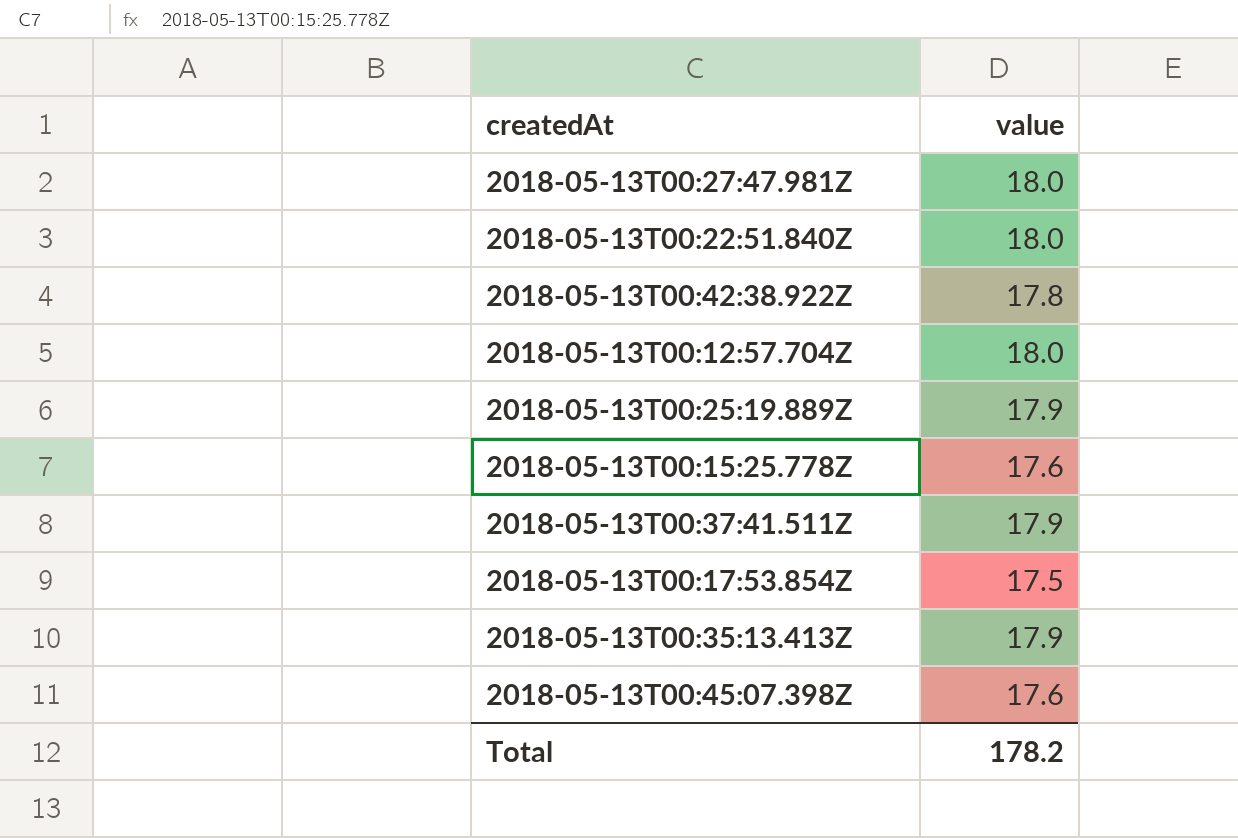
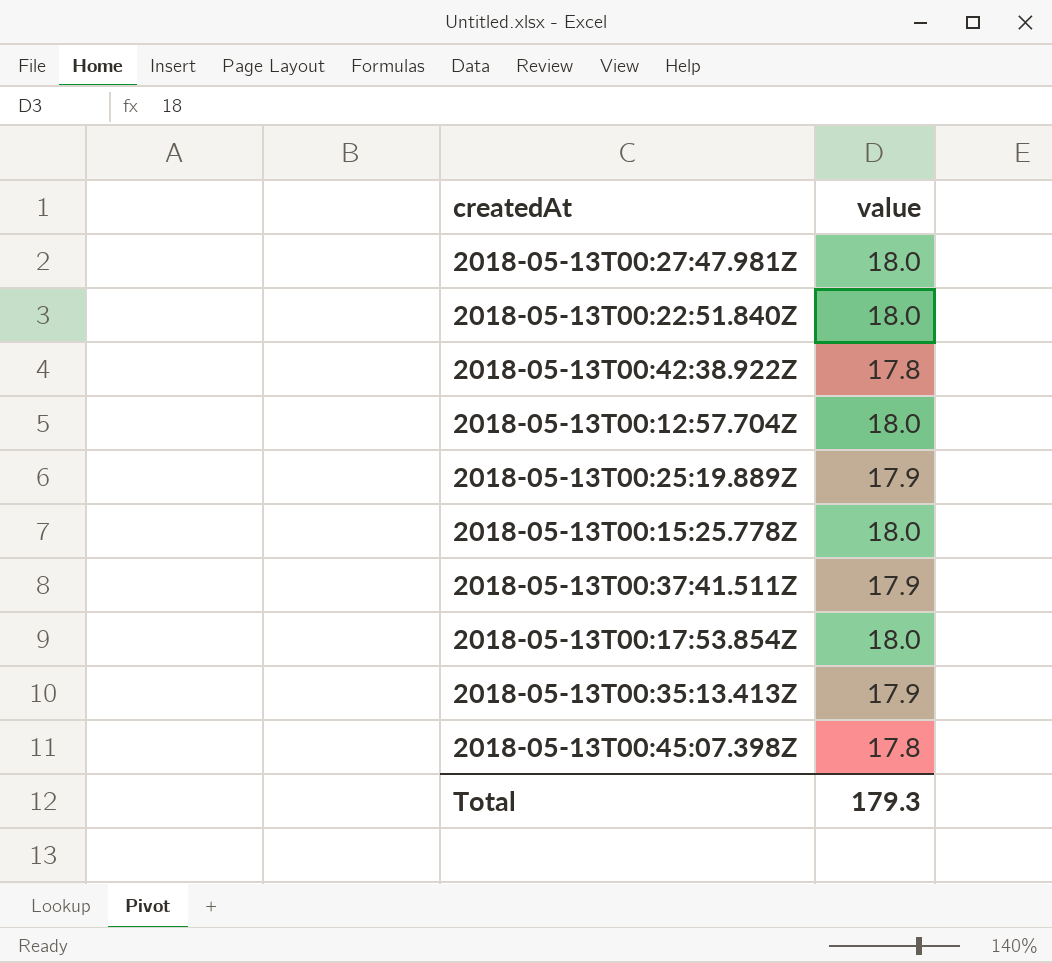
2018-05-13T00:15:25.778Z | value: 17.6 -> 18.0
2018-05-13T00:17:53.854Z | value: 17.5 -> 18.0
2018-05-13T00:45:07.398Z | value: 17.6 -> 17.8
Total | value: 178.2 -> 179.3

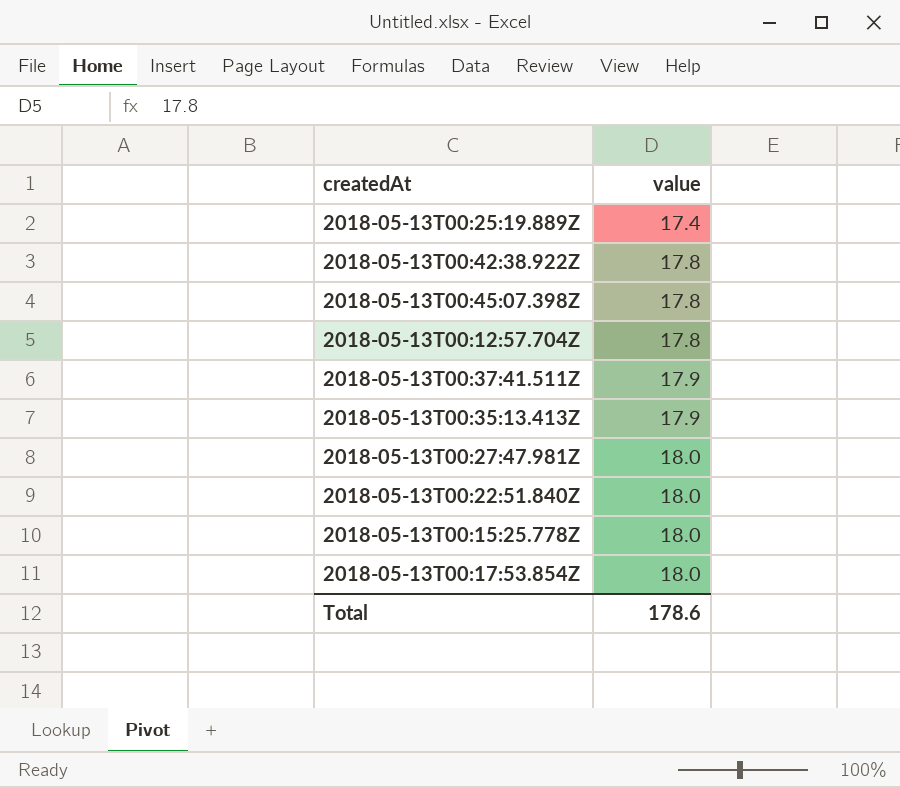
row order: none -> value ascending
2018-05-13T00:25:19.889Z | value: 17.9 -> 17.4
2018-05-13T00:12:57.704Z | value: 18.0 -> 17.8
Total | value: 179.3 -> 178.6

